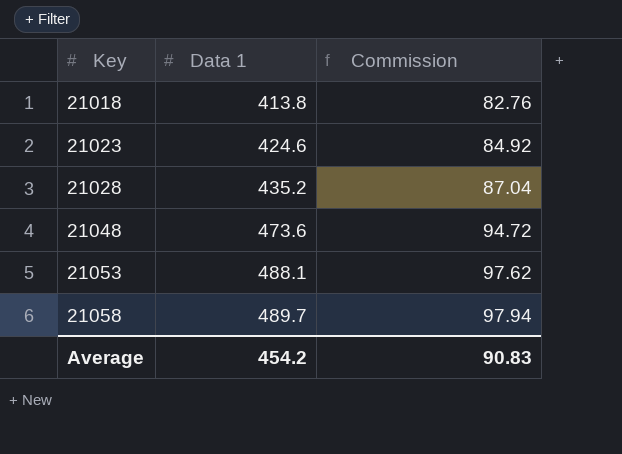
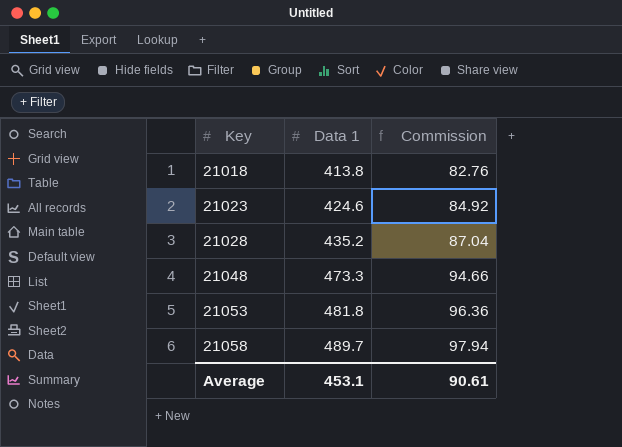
21048 | Data 1: 473.6 -> 473.3
21048 | Commission: 94.72 -> 94.66
21053 | Data 1: 488.1 -> 481.8
21053 | Commission: 97.62 -> 96.36
Average | Data 1: 454.2 -> 453.1
Average | Commission: 90.83 -> 90.61

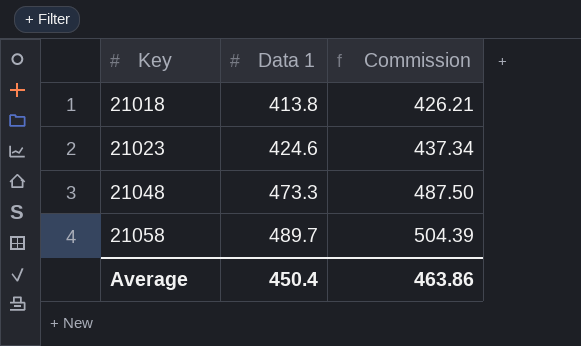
column Commission | formula: [Data 1] * 0.2 -> [Data 1] * 1.03
row 21028: 435.2 | 87.04 -> none
row 21053: 481.8 | 96.36 -> none
Average | Data 1: 453.1 -> 450.4
Average | Commission: 90.61 -> 463.86

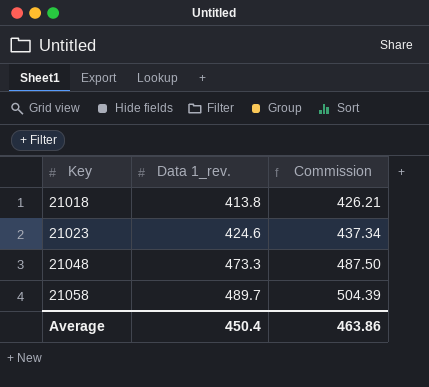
column name: Data 1 -> Data 1_rev.

